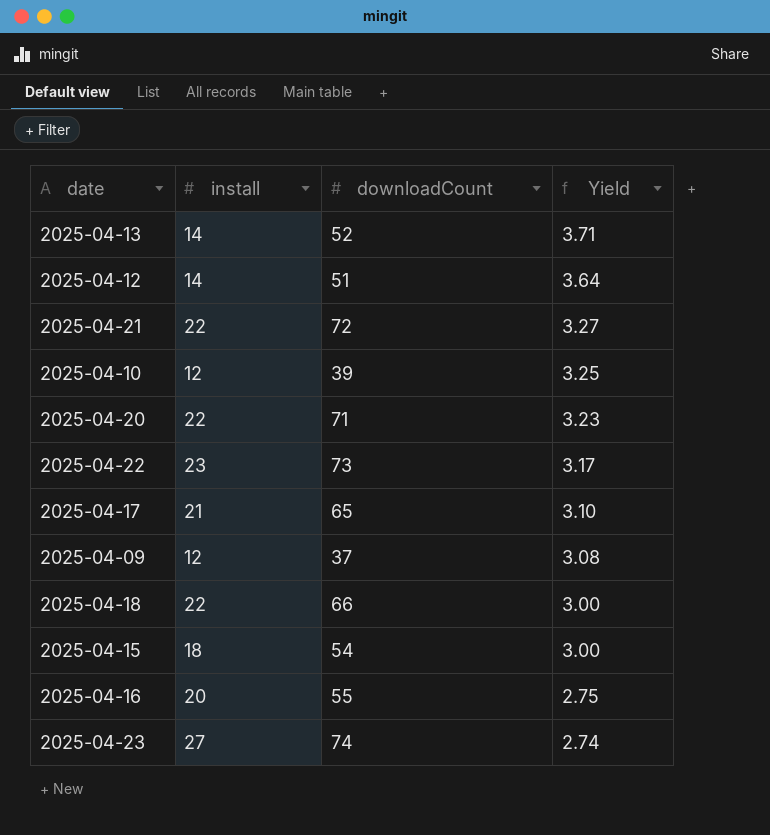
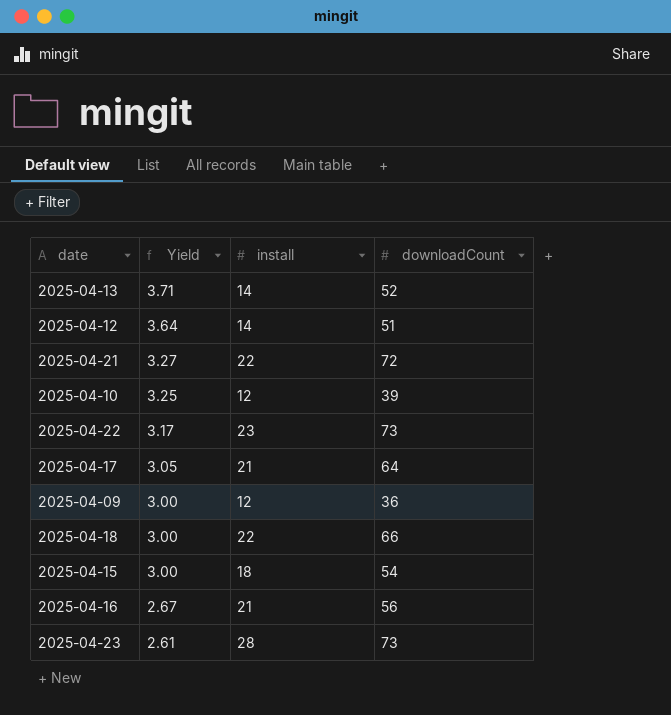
column Yield | position: 4 -> 2
row 2025-04-20: 22 | 71 | 3.23 -> none
2025-04-17 | Yield: 3.10 -> 3.05
2025-04-17 | downloadCount: 65 -> 64
2025-04-09 | Yield: 3.08 -> 3.00
2025-04-09 | downloadCount: 37 -> 36
2025-04-16 | Yield: 2.75 -> 2.67
2025-04-16 | install: 20 -> 21
2025-04-16 | downloadCount: 55 -> 56
2025-04-23 | Yield: 2.74 -> 2.61
2025-04-23 | install: 27 -> 28
2025-04-23 | downloadCount: 74 -> 73

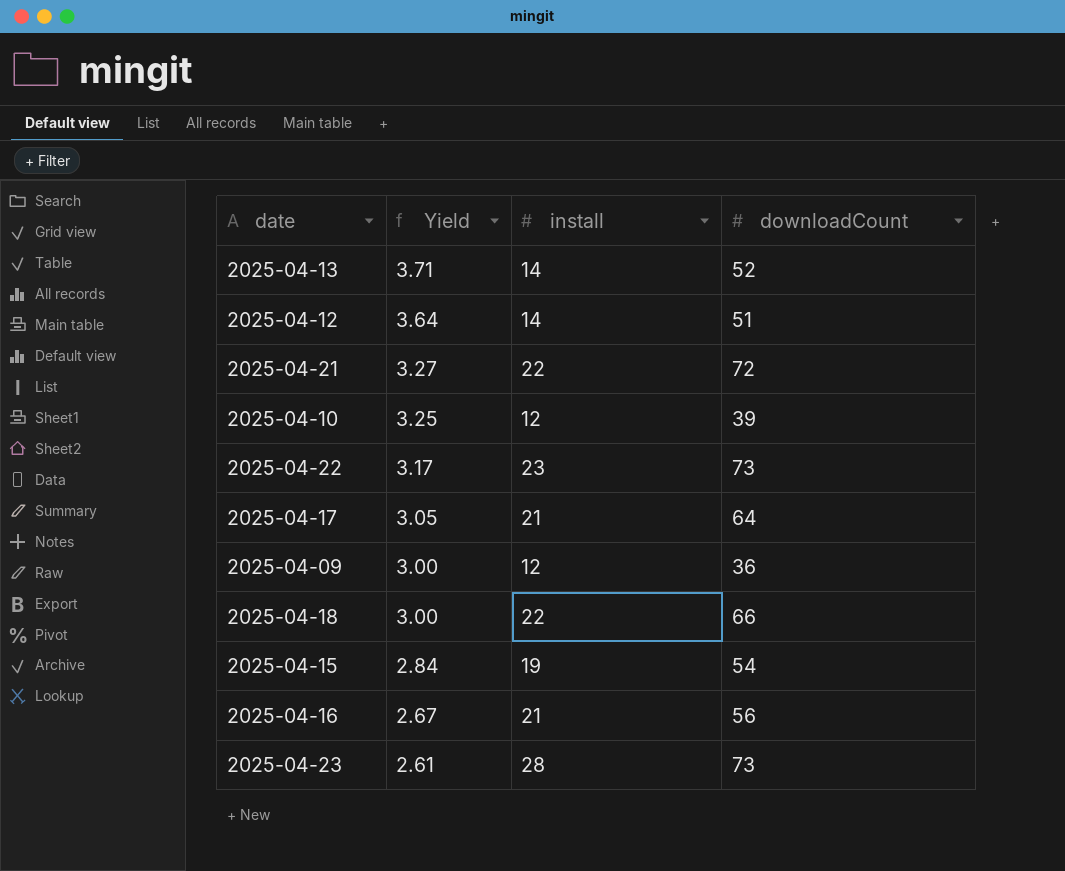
2025-04-15 | Yield: 3.00 -> 2.84
2025-04-15 | install: 18 -> 19

